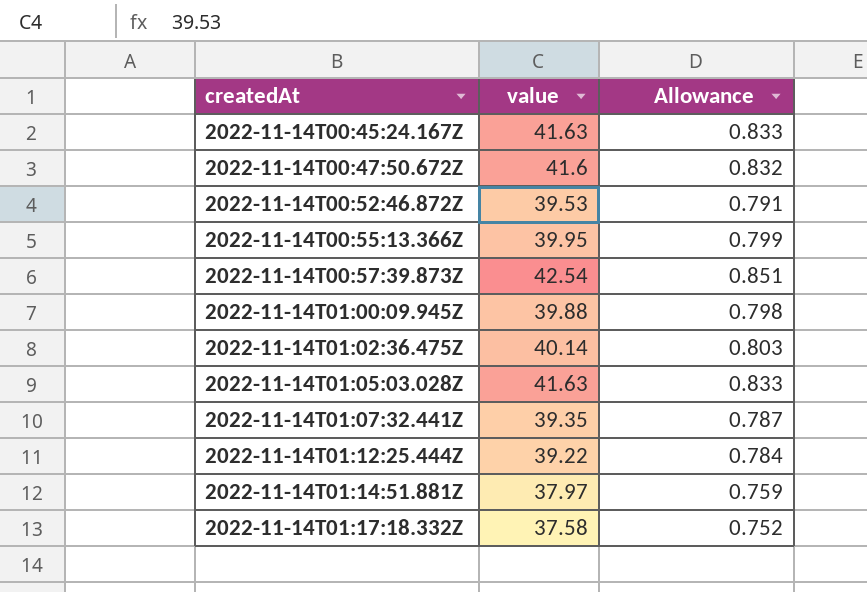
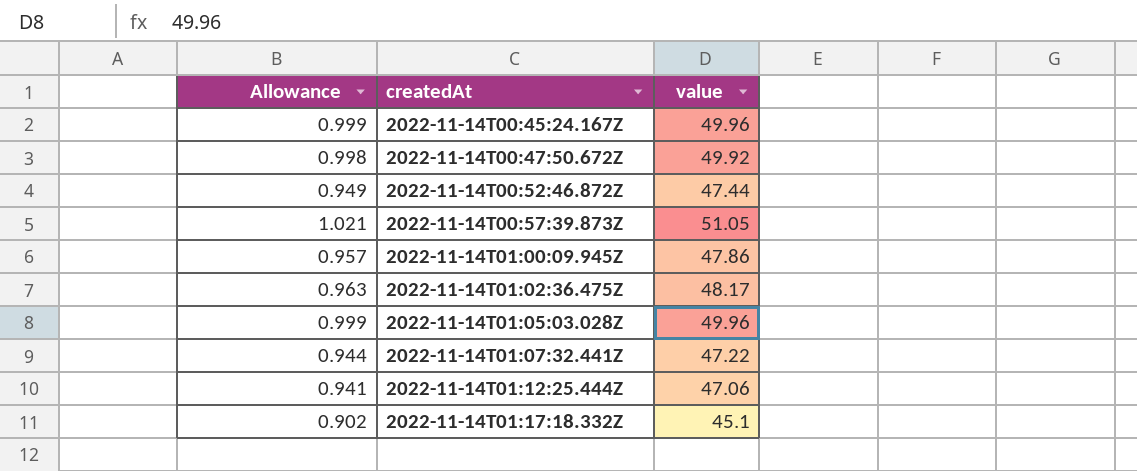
column Allowance | position: 3 -> 1
row 2022-11-14T00:55:13.366Z: 39.95 | 0.799 -> none
row 2022-11-14T01:14:51.881Z: 37.97 | 0.759 -> none
2022-11-14T00:45:24.167Z | Allowance: 0.833 -> 0.999
2022-11-14T00:45:24.167Z | value: 41.63 -> 49.96
2022-11-14T00:47:50.672Z | Allowance: 0.832 -> 0.998
2022-11-14T00:47:50.672Z | value: 41.6 -> 49.92
2022-11-14T00:52:46.872Z | Allowance: 0.791 -> 0.949
2022-11-14T00:52:46.872Z | value: 39.53 -> 47.44
2022-11-14T00:57:39.873Z | Allowance: 0.851 -> 1.021
2022-11-14T00:57:39.873Z | value: 42.54 -> 51.05
2022-11-14T01:00:09.945Z | Allowance: 0.798 -> 0.957
2022-11-14T01:00:09.945Z | value: 39.88 -> 47.86
2022-11-14T01:02:36.475Z | Allowance: 0.803 -> 0.963
2022-11-14T01:02:36.475Z | value: 40.14 -> 48.17
2022-11-14T01:05:03.028Z | Allowance: 0.833 -> 0.999
2022-11-14T01:05:03.028Z | value: 41.63 -> 49.96
2022-11-14T01:07:32.441Z | Allowance: 0.787 -> 0.944
2022-11-14T01:07:32.441Z | value: 39.35 -> 47.22
2022-11-14T01:12:25.444Z | Allowance: 0.784 -> 0.941
2022-11-14T01:12:25.444Z | value: 39.22 -> 47.06
2022-11-14T01:17:18.332Z | Allowance: 0.752 -> 0.902
2022-11-14T01:17:18.332Z | value: 37.58 -> 45.1

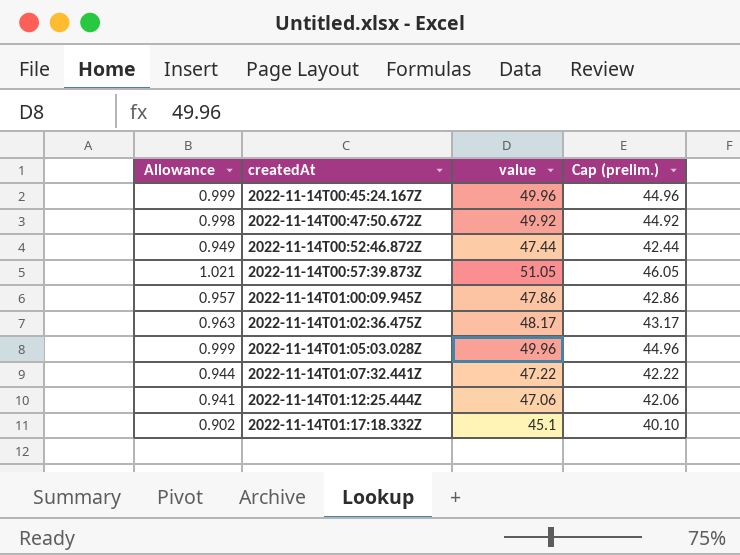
column Cap (prelim.) | formula: none -> [value] - 5

